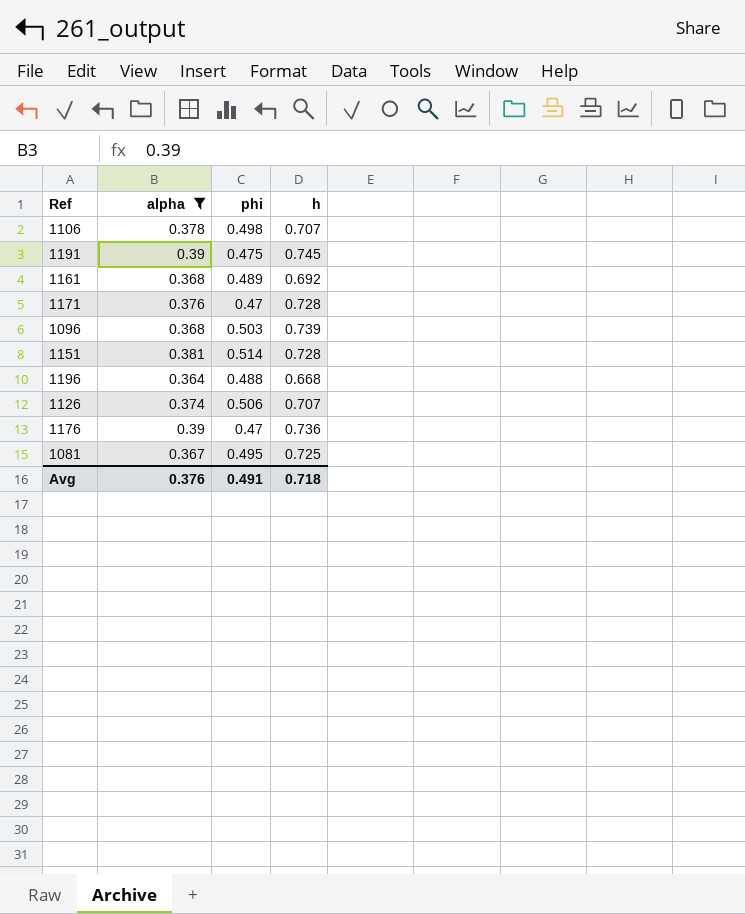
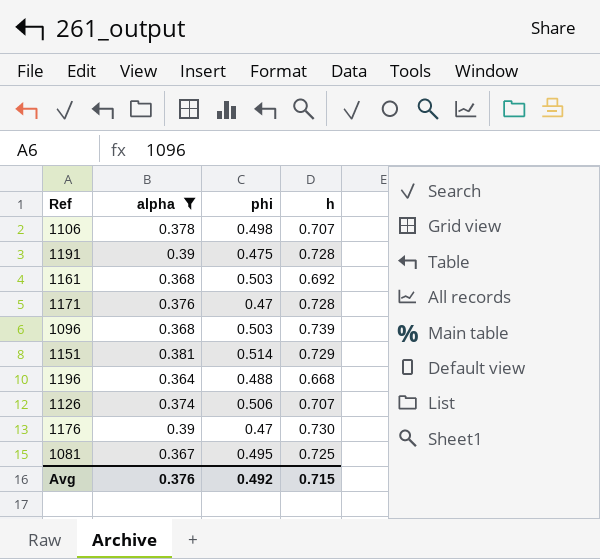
1191 | h: 0.745 -> 0.728
1161 | phi: 0.489 -> 0.503
1151 | h: 0.728 -> 0.729
1176 | h: 0.736 -> 0.730
Avg | phi: 0.491 -> 0.492
Avg | h: 0.718 -> 0.715

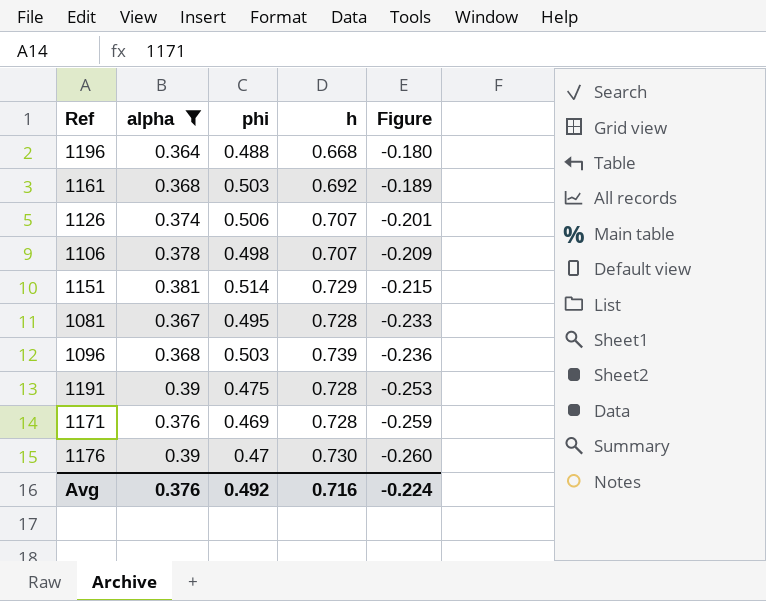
row order: none -> Figure descending
column Figure | formula: none -> [phi] - [h]
1081 | h: 0.725 -> 0.728
1171 | phi: 0.47 -> 0.469
Avg | h: 0.715 -> 0.716

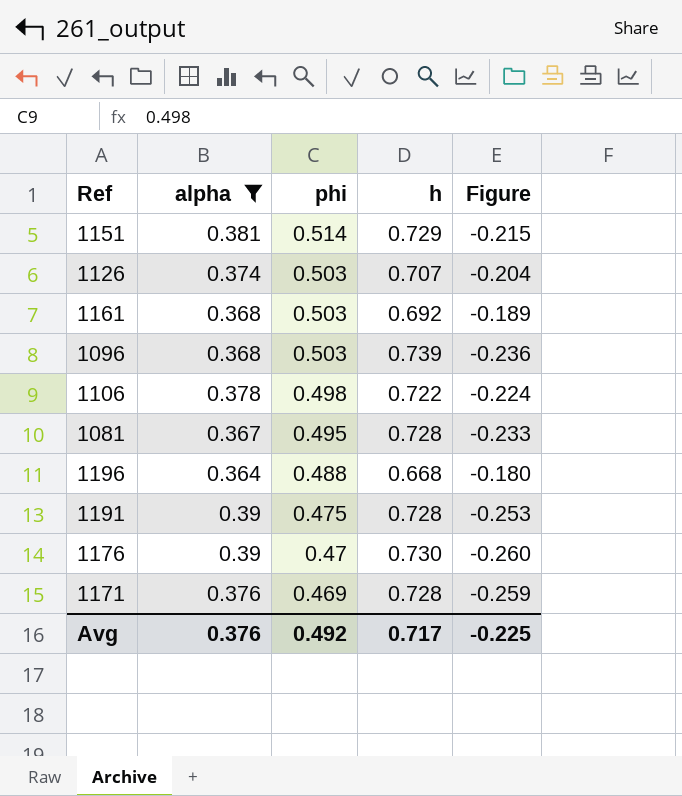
row order: Figure descending -> phi descending
1126 | phi: 0.506 -> 0.503
1126 | Figure: -0.201 -> -0.204
1106 | h: 0.707 -> 0.722
1106 | Figure: -0.209 -> -0.224
Avg | h: 0.716 -> 0.717
Avg | Figure: -0.224 -> -0.225

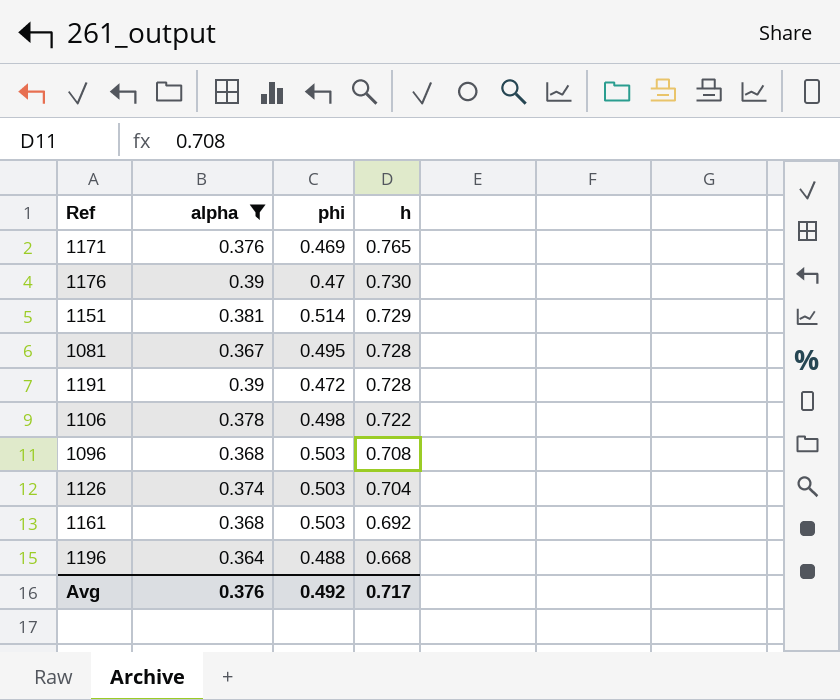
row order: phi descending -> h descending
column Figure | formula: [phi] - [h] -> none
1171 | h: 0.728 -> 0.765
1191 | phi: 0.475 -> 0.472
1096 | h: 0.739 -> 0.708
1126 | h: 0.707 -> 0.704

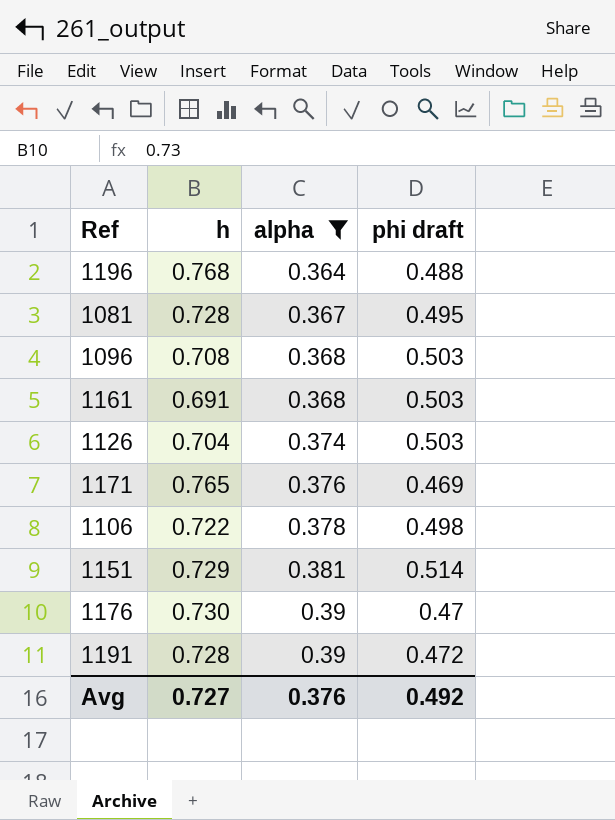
row order: h descending -> alpha ascending
column h | position: 4 -> 2
column name: phi -> phi draft
1196 | h: 0.668 -> 0.768
1161 | h: 0.692 -> 0.691
Avg | h: 0.717 -> 0.727

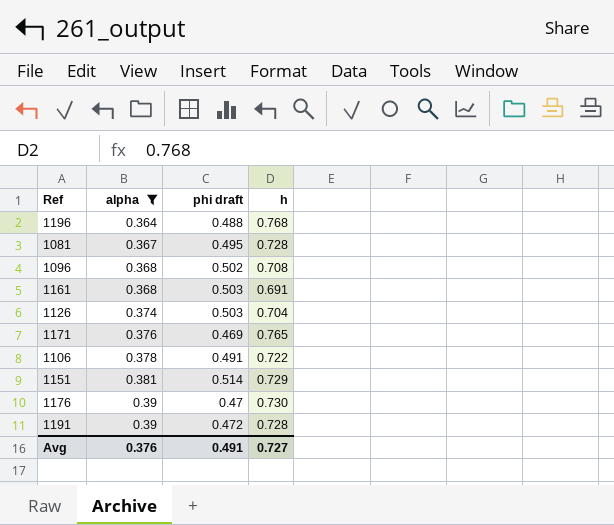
column h | position: 2 -> 4
1096 | phi draft: 0.503 -> 0.502
1106 | phi draft: 0.498 -> 0.491
Avg | phi draft: 0.492 -> 0.491

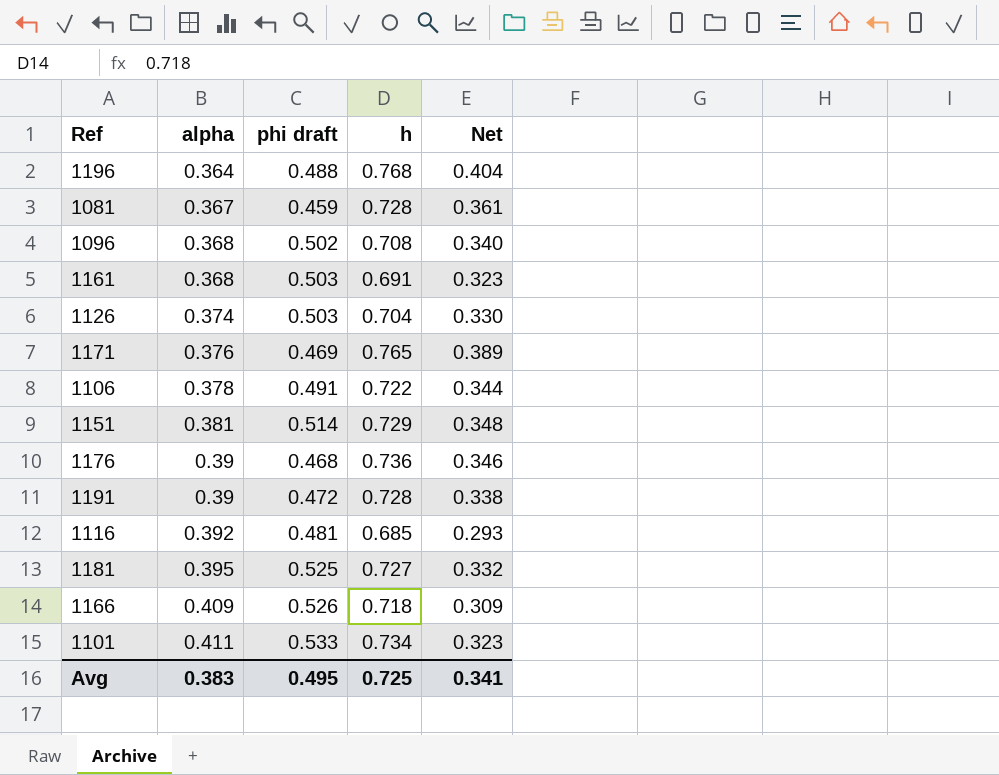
filter: alpha <= 0.39 -> none
column Net | formula: none -> [h] - [alpha]
1081 | phi draft: 0.495 -> 0.459
1176 | phi draft: 0.47 -> 0.468
1176 | h: 0.730 -> 0.736
Avg | alpha: 0.376 -> 0.383
Avg | phi draft: 0.491 -> 0.495
Avg | h: 0.727 -> 0.725

